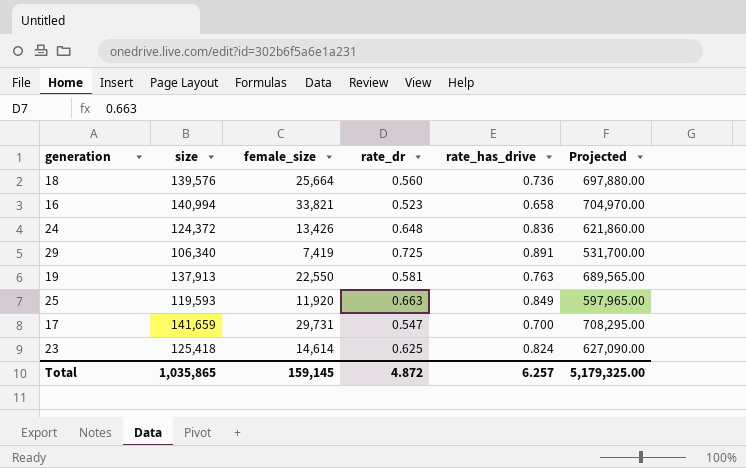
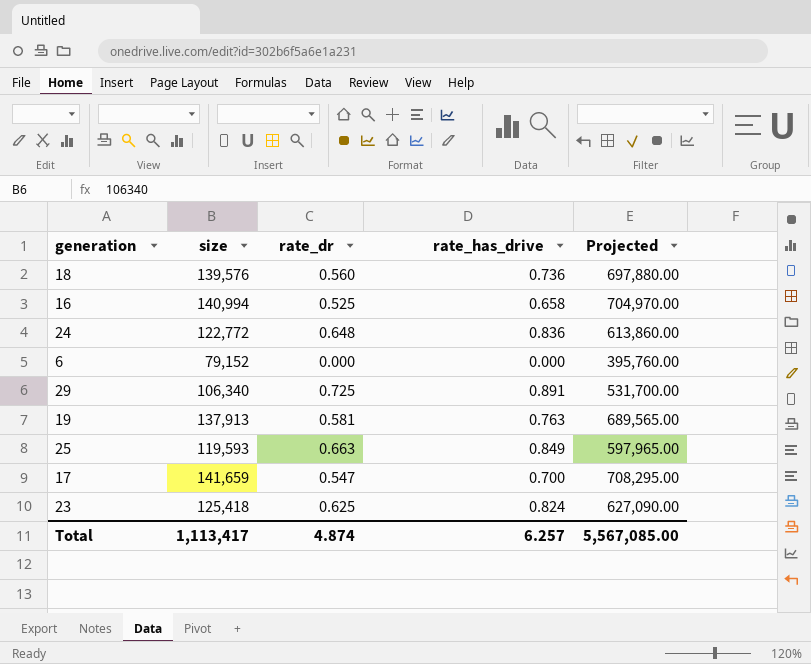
column female_size | position: 3 -> none
16 | rate_dr: 0.523 -> 0.525
24 | size: 124,372 -> 122,772
24 | Projected: 621,860.00 -> 613,860.00
row 6: none -> 79,152 | 0.000 | 0.000 | 395,760.00
Total | size: 1,035,865 -> 1,113,417
Total | rate_dr: 4.872 -> 4.874
Total | Projected: 5,179,325.00 -> 5,567,085.00

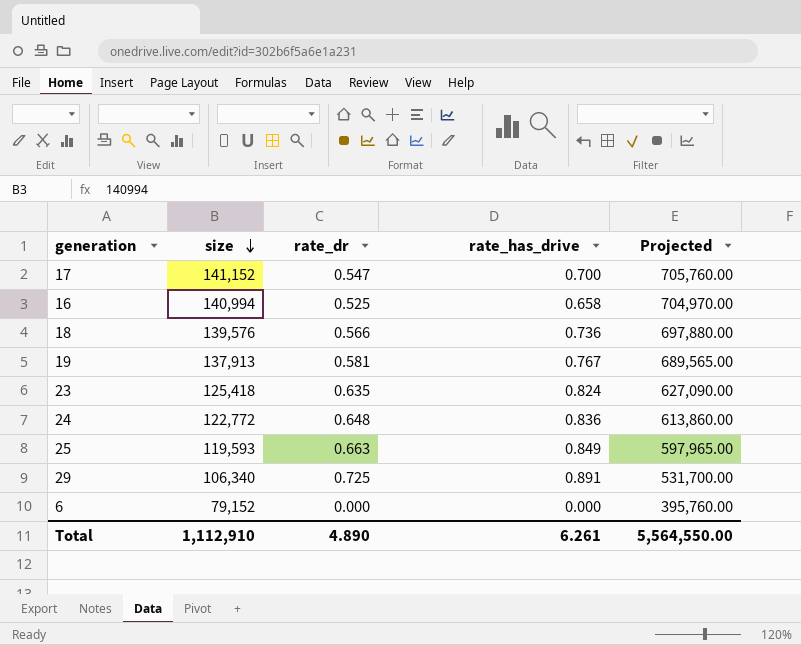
row order: none -> size descending
17 | size: 141,659 -> 141,152
17 | Projected: 708,295.00 -> 705,760.00
18 | rate_dr: 0.560 -> 0.566
19 | rate_has_drive: 0.763 -> 0.767
23 | rate_dr: 0.625 -> 0.635
Total | size: 1,113,417 -> 1,112,910
Total | rate_dr: 4.874 -> 4.890
Total | rate_has_drive: 6.257 -> 6.261
Total | Projected: 5,567,085.00 -> 5,564,550.00

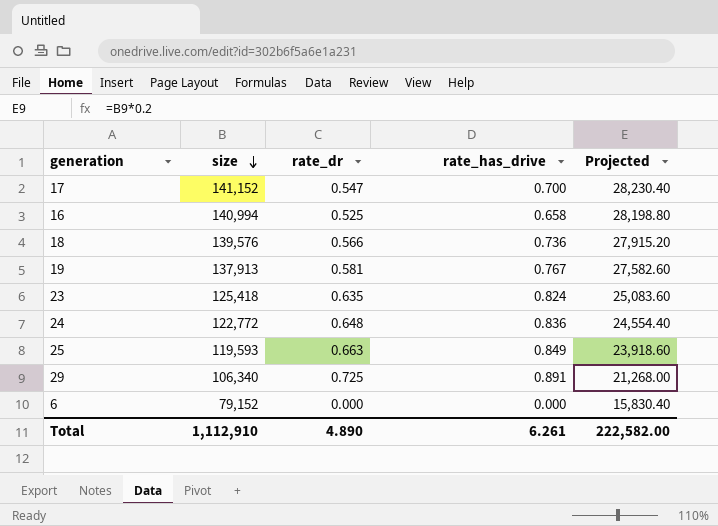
column Projected | formula: [size] * 5 -> [size] * 0.2
Total | Projected: 5,564,550.00 -> 222,582.00

